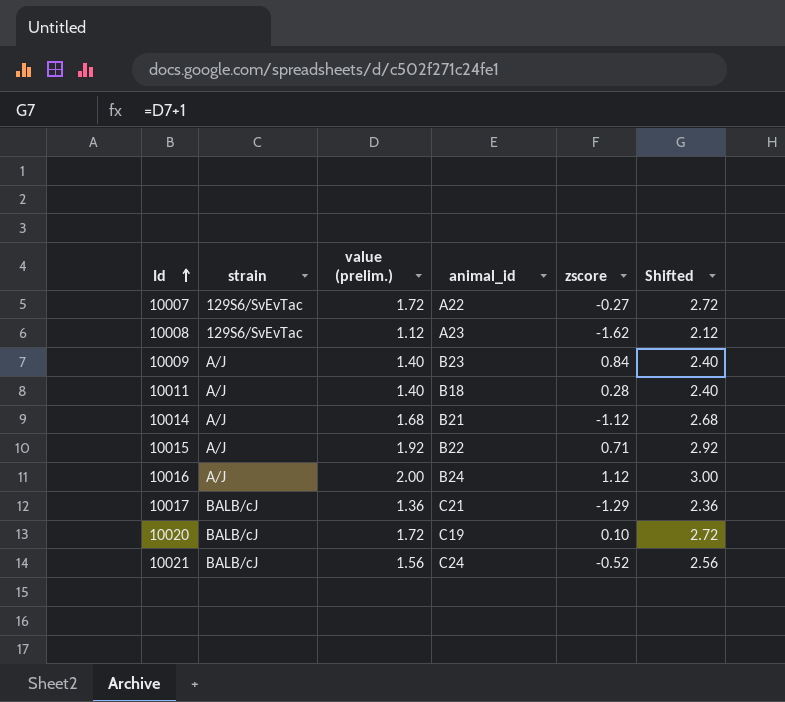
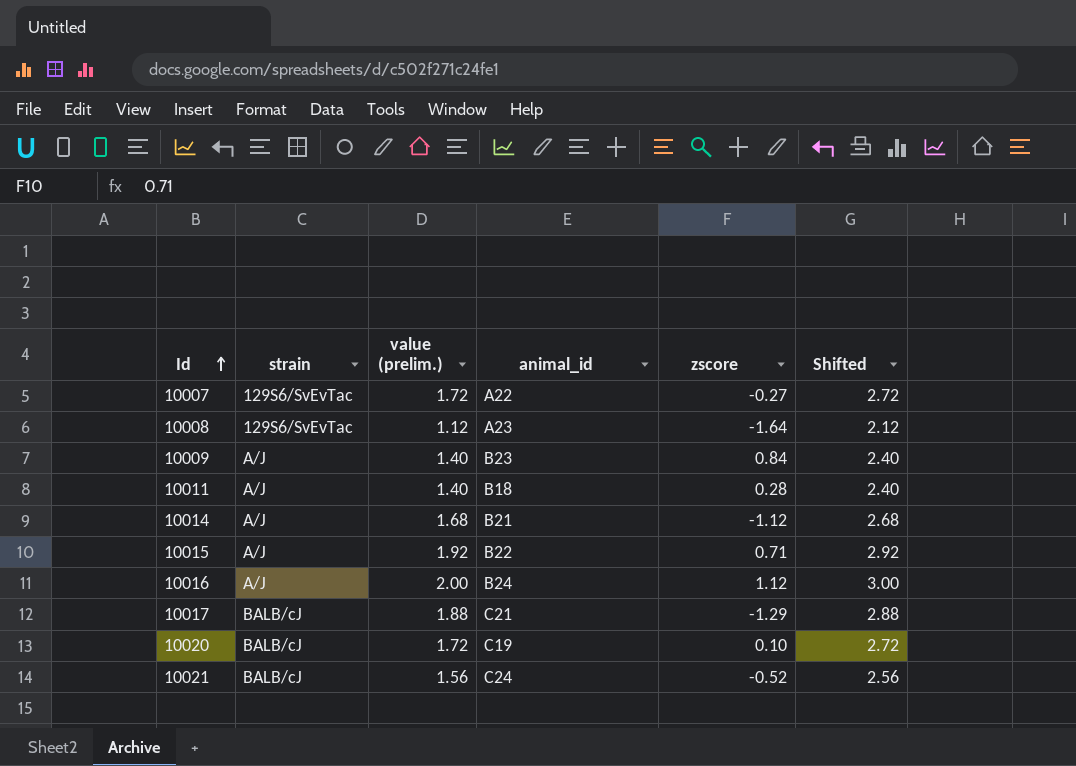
10008 | zscore: -1.62 -> -1.64
10017 | value (prelim.): 1.36 -> 1.88
10017 | Shifted: 2.36 -> 2.88

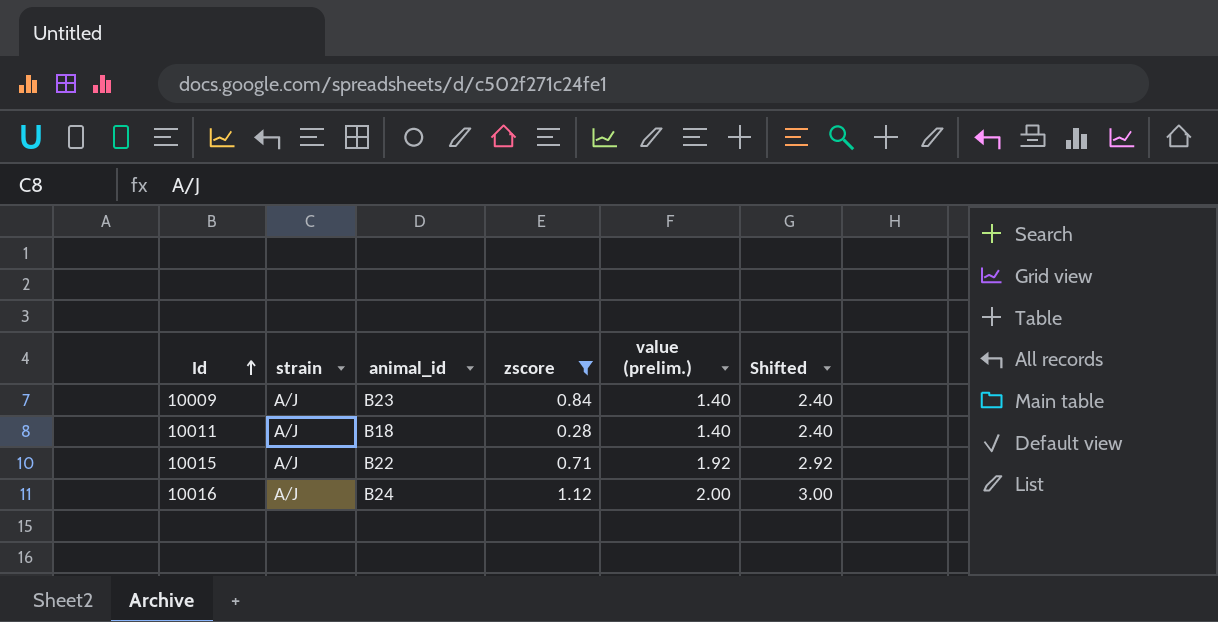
filter: none -> zscore >= 0.28
column value (prelim.) | position: 3 -> 5

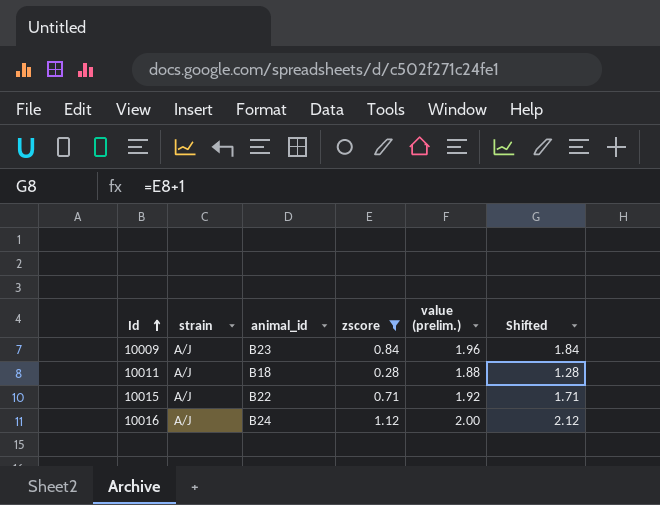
column Shifted | formula: [value (prelim.)] + 1 -> [zscore] + 1
10009 | value (prelim.): 1.40 -> 1.96
10011 | value (prelim.): 1.40 -> 1.88

